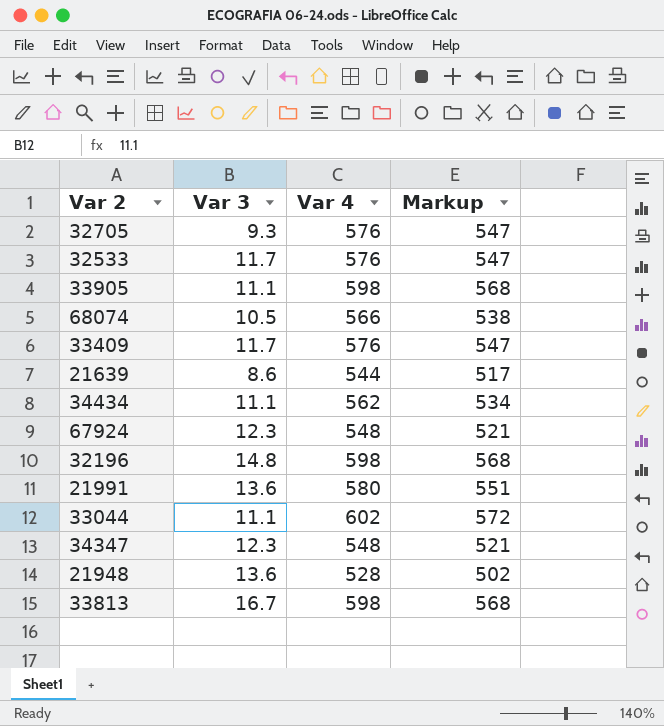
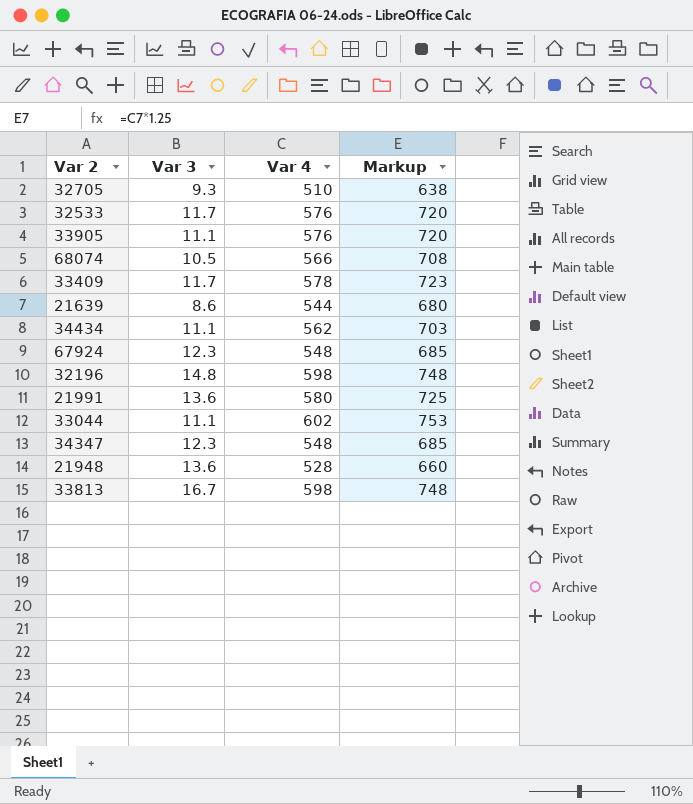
column Markup | formula: [Var 4] * 0.95 -> [Var 4] * 1.25
32705 | Var 4: 576 -> 510
33905 | Var 4: 598 -> 576
33409 | Var 4: 576 -> 578

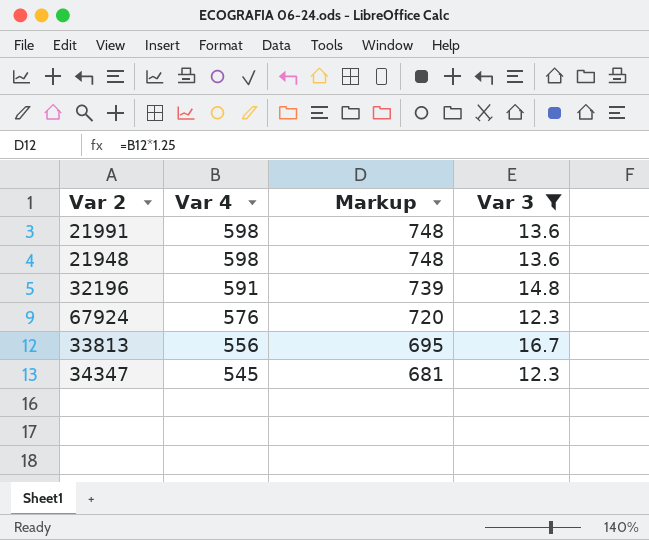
filter: none -> Var 3 >= 12.3
row order: none -> Var 4 descending
column Var 3 | position: 2 -> 4
21991 | Var 4: 580 -> 598
21991 | Markup: 725 -> 748
21948 | Var 4: 528 -> 598
21948 | Markup: 660 -> 748
32196 | Var 4: 598 -> 591
32196 | Markup: 748 -> 739
67924 | Var 4: 548 -> 576
67924 | Markup: 685 -> 720
33813 | Var 4: 598 -> 556
33813 | Markup: 748 -> 695
34347 | Var 4: 548 -> 545
34347 | Markup: 685 -> 681

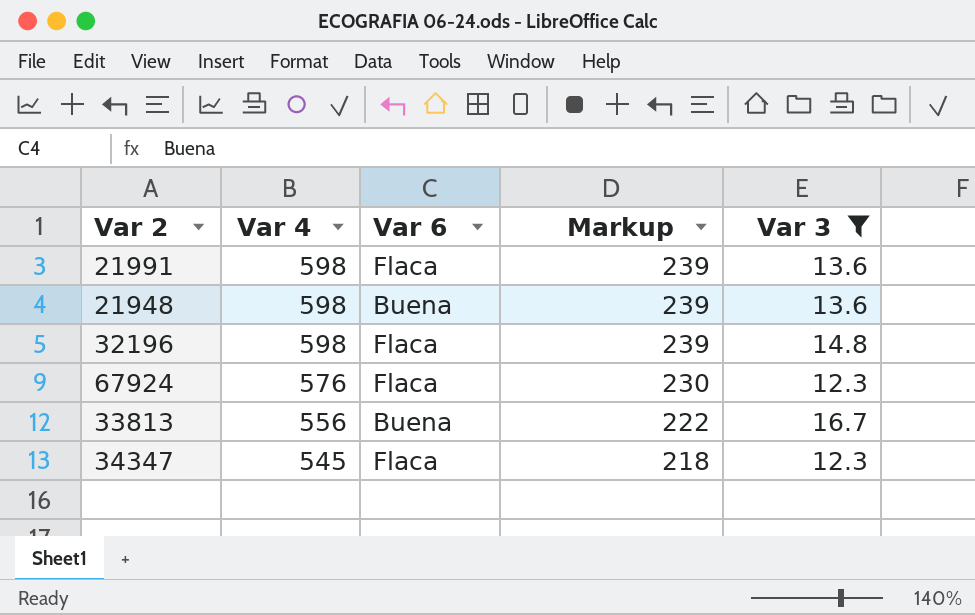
column Var 6 | position: none -> 3
column Markup | formula: [Var 4] * 1.25 -> [Var 4] * 0.4
32196 | Var 4: 591 -> 598

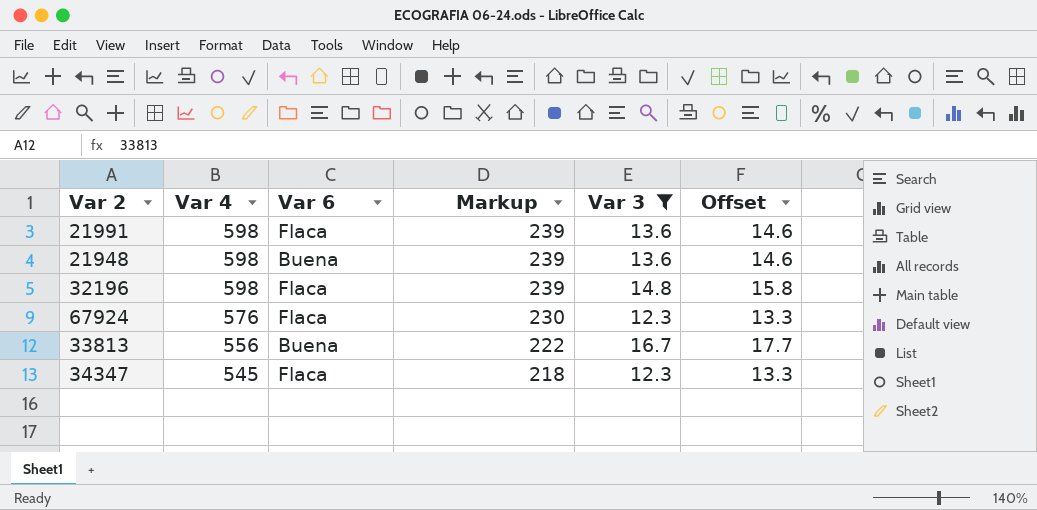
column Offset | formula: none -> [Var 3] + 1

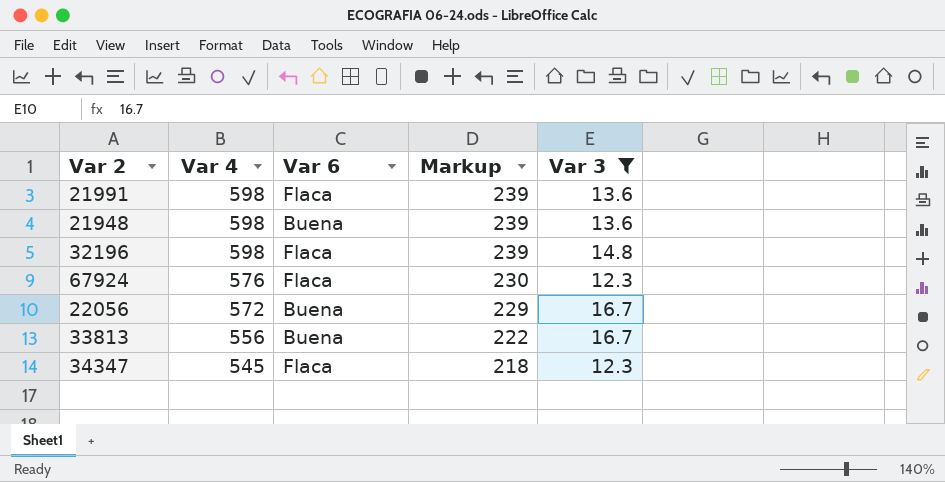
column Offset | formula: [Var 3] + 1 -> none
row 22056: none -> 572 | Buena | 229 | 16.7

